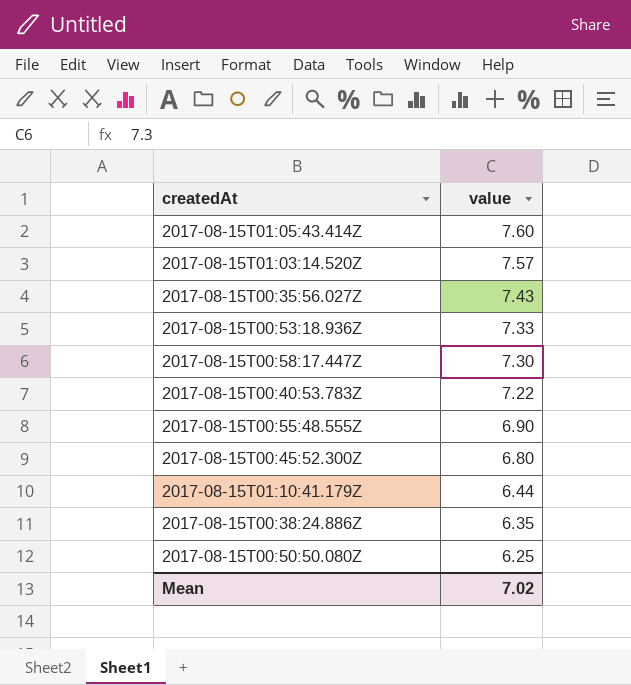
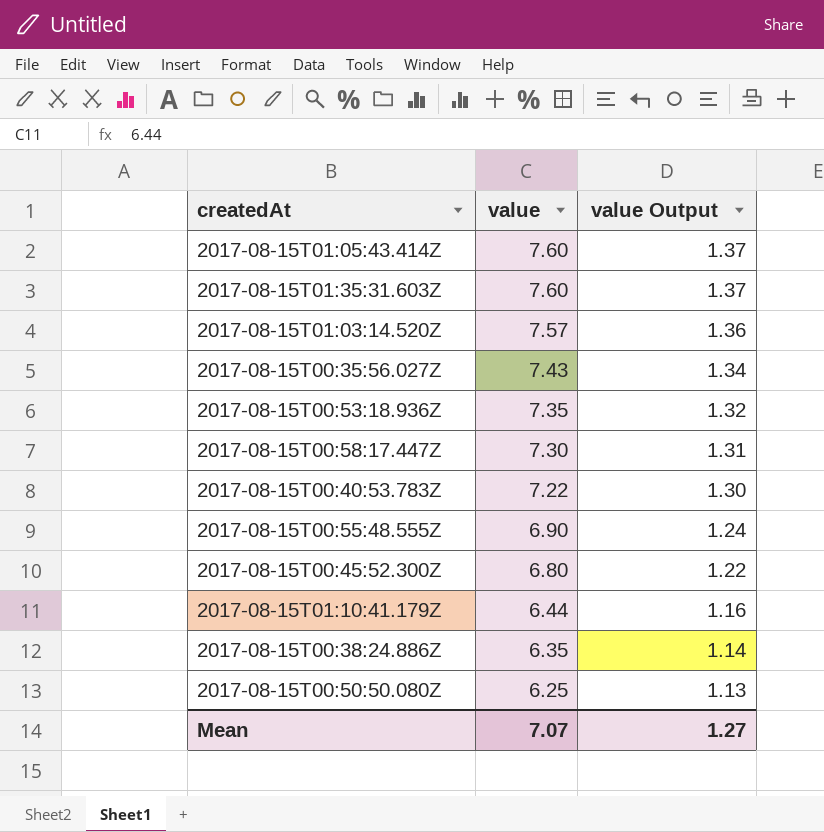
column value Output | formula: none -> [value] * 0.18
row 2017-08-15T01:35:31.603Z: none -> 7.60 | 1.37
2017-08-15T00:53:18.936Z | value: 7.33 -> 7.35
Mean | value: 7.02 -> 7.07

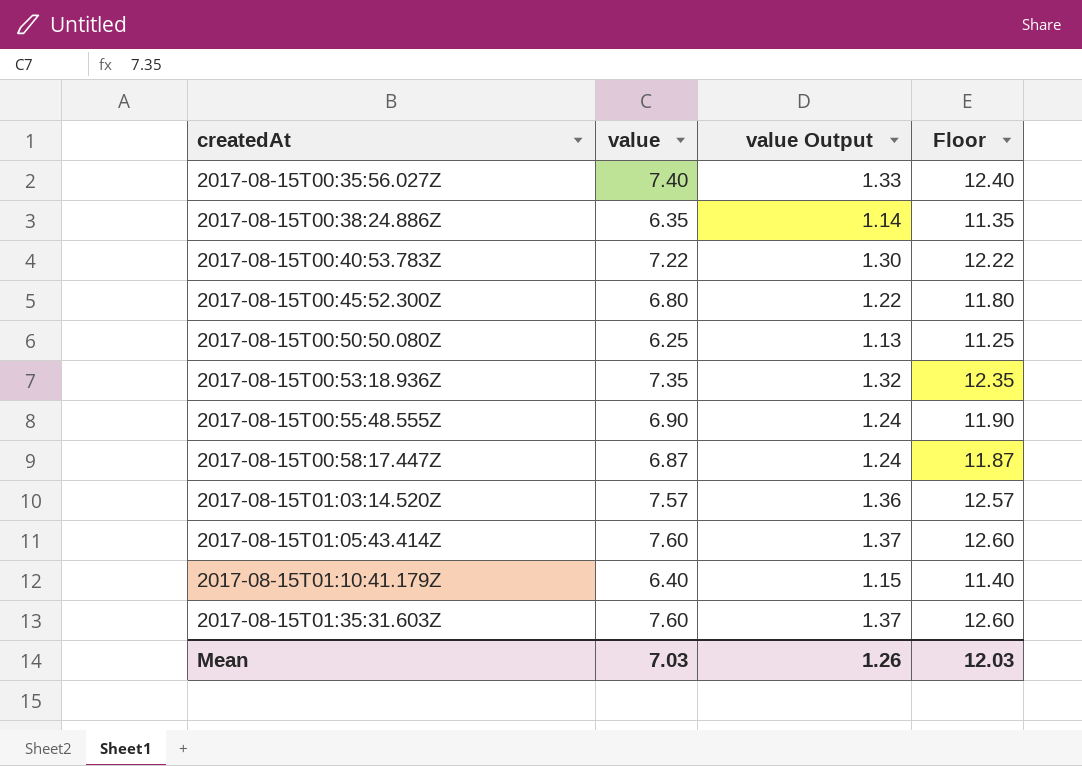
row order: value descending -> createdAt ascending
column Floor | formula: none -> [value] + 5
2017-08-15T00:35:56.027Z | value: 7.43 -> 7.40
2017-08-15T00:35:56.027Z | value Output: 1.34 -> 1.33
2017-08-15T00:58:17.447Z | value: 7.30 -> 6.87
2017-08-15T00:58:17.447Z | value Output: 1.31 -> 1.24
2017-08-15T01:10:41.179Z | value: 6.44 -> 6.40
2017-08-15T01:10:41.179Z | value Output: 1.16 -> 1.15
Mean | value: 7.07 -> 7.03
Mean | value Output: 1.27 -> 1.26

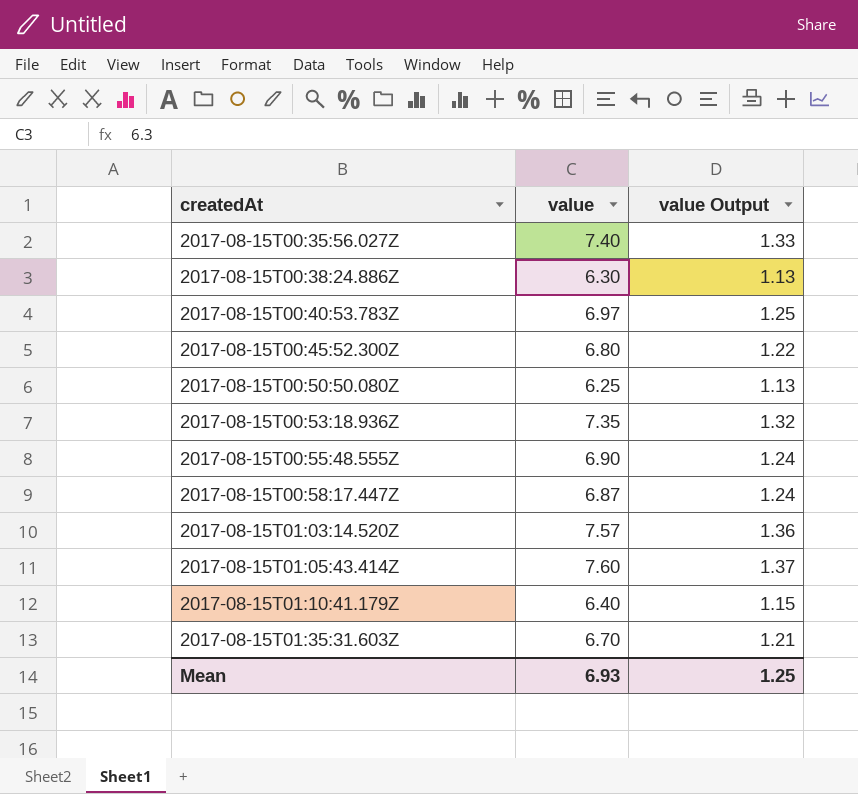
column Floor | formula: [value] + 5 -> none
2017-08-15T00:38:24.886Z | value: 6.35 -> 6.30
2017-08-15T00:38:24.886Z | value Output: 1.14 -> 1.13
2017-08-15T00:40:53.783Z | value: 7.22 -> 6.97
2017-08-15T00:40:53.783Z | value Output: 1.30 -> 1.25
2017-08-15T01:35:31.603Z | value: 7.60 -> 6.70
2017-08-15T01:35:31.603Z | value Output: 1.37 -> 1.21
Mean | value: 7.03 -> 6.93
Mean | value Output: 1.26 -> 1.25

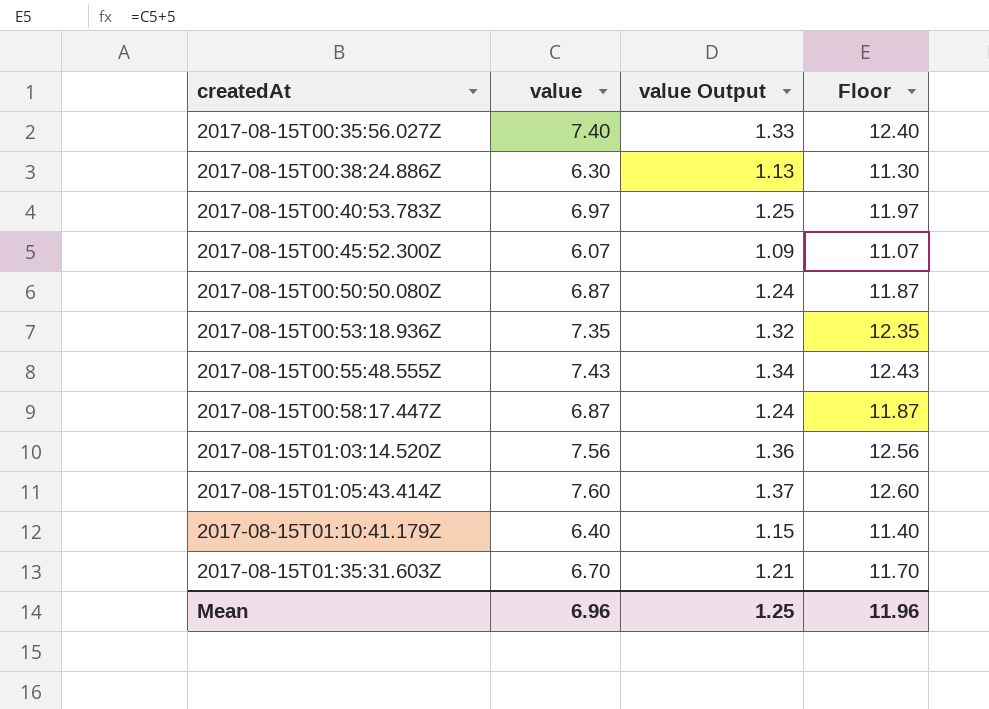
column Floor | formula: none -> [value] + 5
2017-08-15T00:45:52.300Z | value: 6.80 -> 6.07
2017-08-15T00:45:52.300Z | value Output: 1.22 -> 1.09
2017-08-15T00:50:50.080Z | value: 6.25 -> 6.87
2017-08-15T00:50:50.080Z | value Output: 1.13 -> 1.24
2017-08-15T00:55:48.555Z | value: 6.90 -> 7.43
2017-08-15T00:55:48.555Z | value Output: 1.24 -> 1.34
2017-08-15T01:03:14.520Z | value: 7.57 -> 7.56
Mean | value: 6.93 -> 6.96

